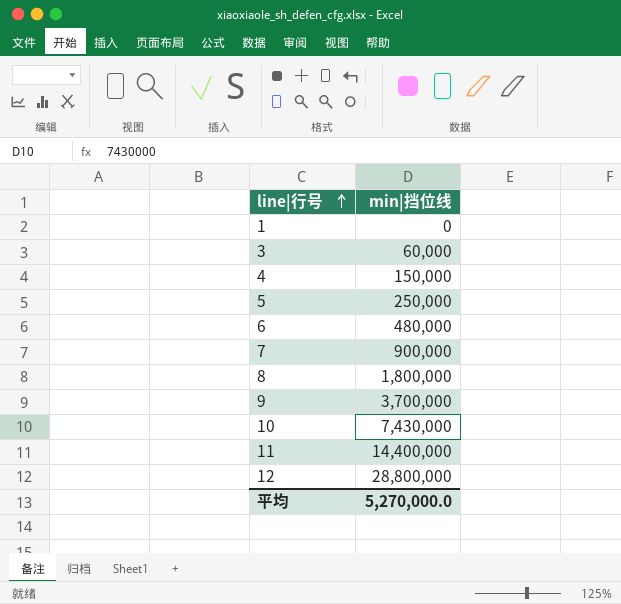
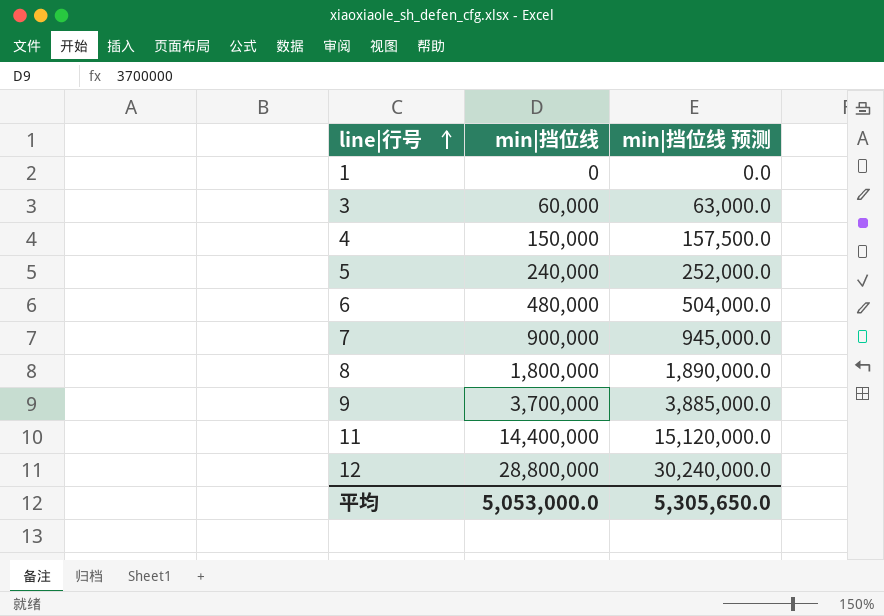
column min|挡位线 预测 | formula: none -> [min|挡位线] * 1.05
row 10: 7,430,000 -> none
5 | min|挡位线: 250,000 -> 240,000
平均 | min|挡位线: 5,270,000.0 -> 5,053,000.0

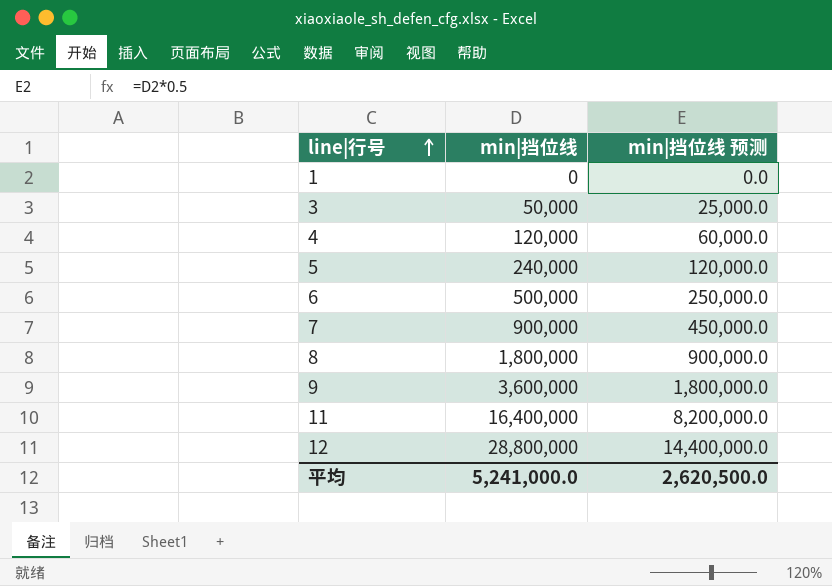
column min|挡位线 预测 | formula: [min|挡位线] * 1.05 -> [min|挡位线] * 0.5
3 | min|挡位线: 60,000 -> 50,000
4 | min|挡位线: 150,000 -> 120,000
6 | min|挡位线: 480,000 -> 500,000
9 | min|挡位线: 3,700,000 -> 3,600,000
11 | min|挡位线: 14,400,000 -> 16,400,000
平均 | min|挡位线: 5,053,000.0 -> 5,241,000.0
平均 | min|挡位线 预测: 5,305,650.0 -> 2,620,500.0

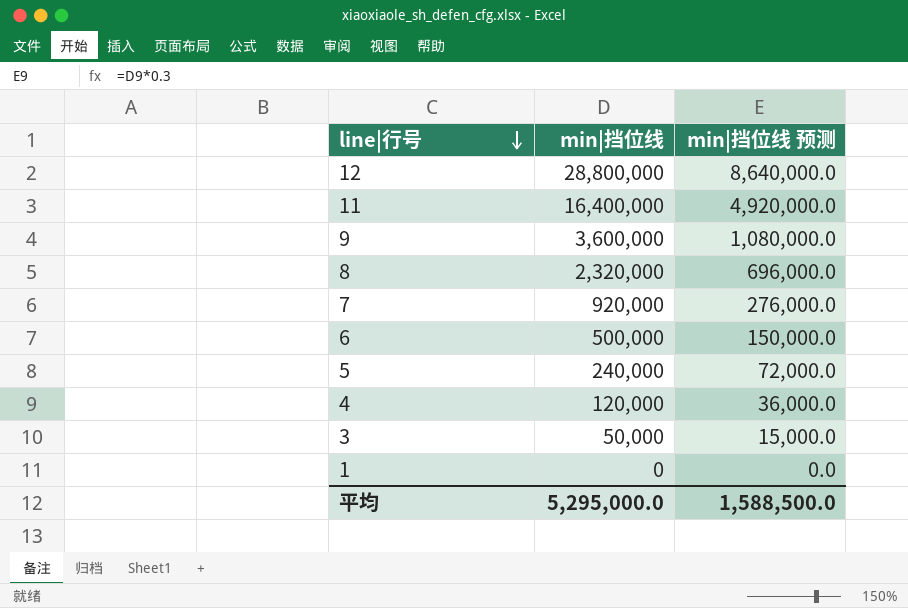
row order: line|行号 ascending -> line|行号 descending
column min|挡位线 预测 | formula: [min|挡位线] * 0.5 -> [min|挡位线] * 0.3
8 | min|挡位线: 1,800,000 -> 2,320,000
7 | min|挡位线: 900,000 -> 920,000
平均 | min|挡位线: 5,241,000.0 -> 5,295,000.0
平均 | min|挡位线 预测: 2,620,500.0 -> 1,588,500.0

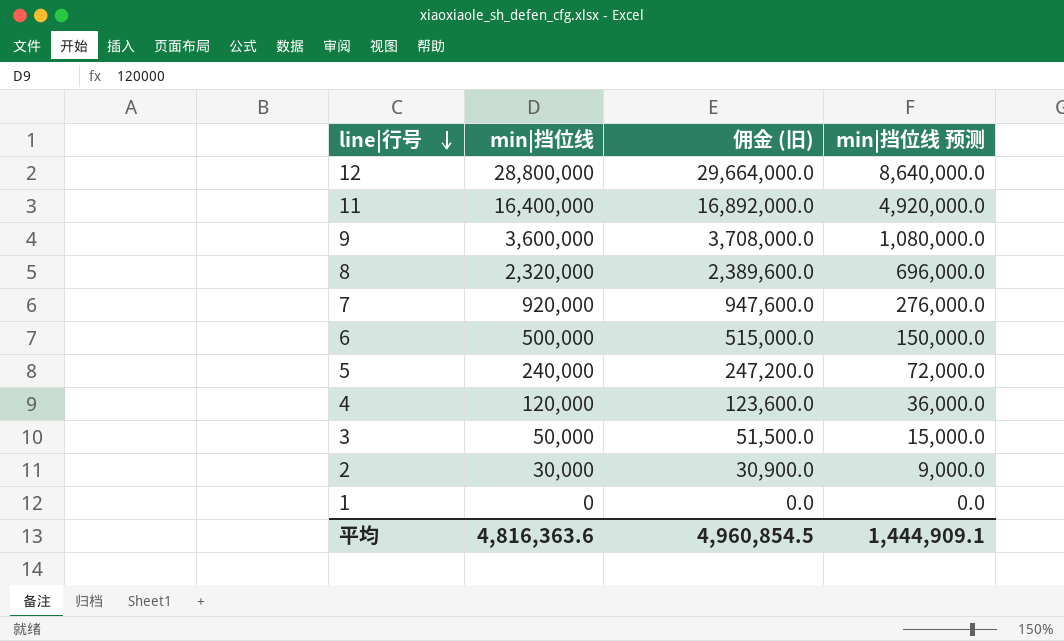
column 佣金 (旧) | formula: none -> [min|挡位线] * 1.03
row 2: none -> 30,000 | 30,900.0 | 9,000.0
平均 | min|挡位线: 5,295,000.0 -> 4,816,363.6
平均 | min|挡位线 预测: 1,588,500.0 -> 1,444,909.1

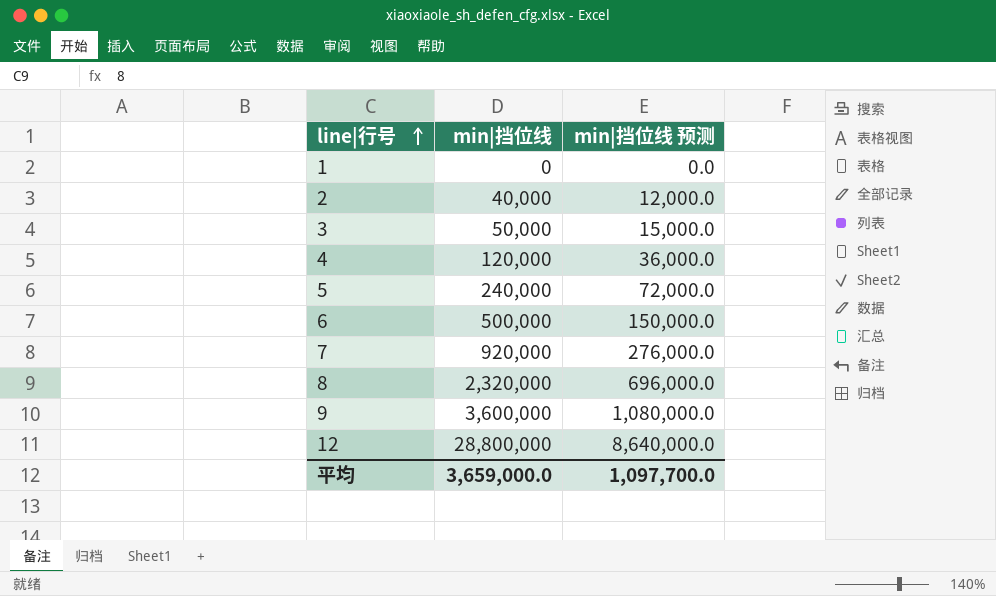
row order: line|行号 descending -> line|行号 ascending
column 佣金 (旧) | formula: [min|挡位线] * 1.03 -> none
row 11: 16,400,000 | 16,892,000.0 | 4,920,000.0 -> none
2 | min|挡位线: 30,000 -> 40,000
2 | min|挡位线 预测: 9,000.0 -> 12,000.0
平均 | min|挡位线: 4,816,363.6 -> 3,659,000.0
平均 | min|挡位线 预测: 1,444,909.1 -> 1,097,700.0

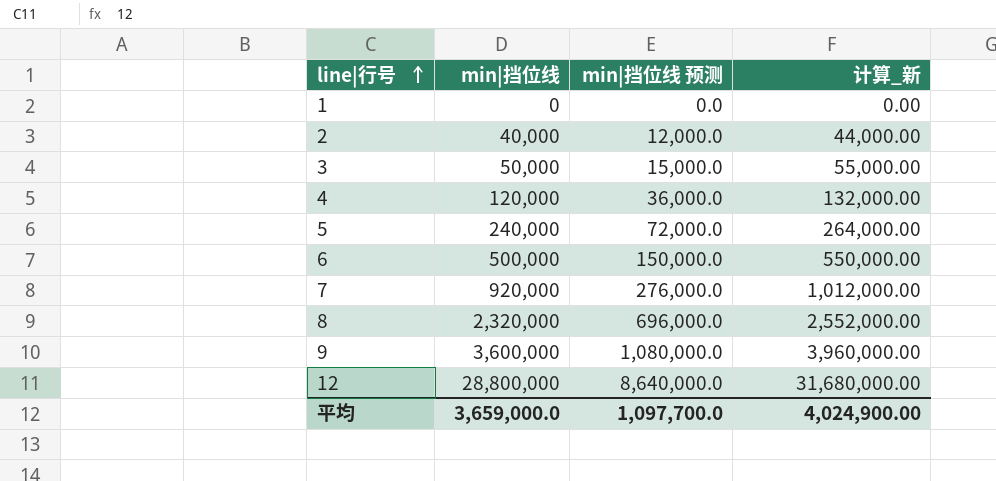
column 计算_新 | formula: none -> [min|挡位线] * 1.1

